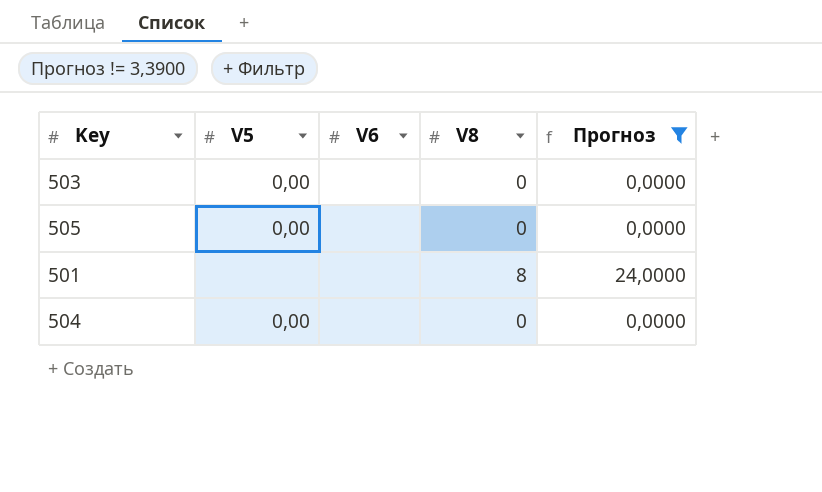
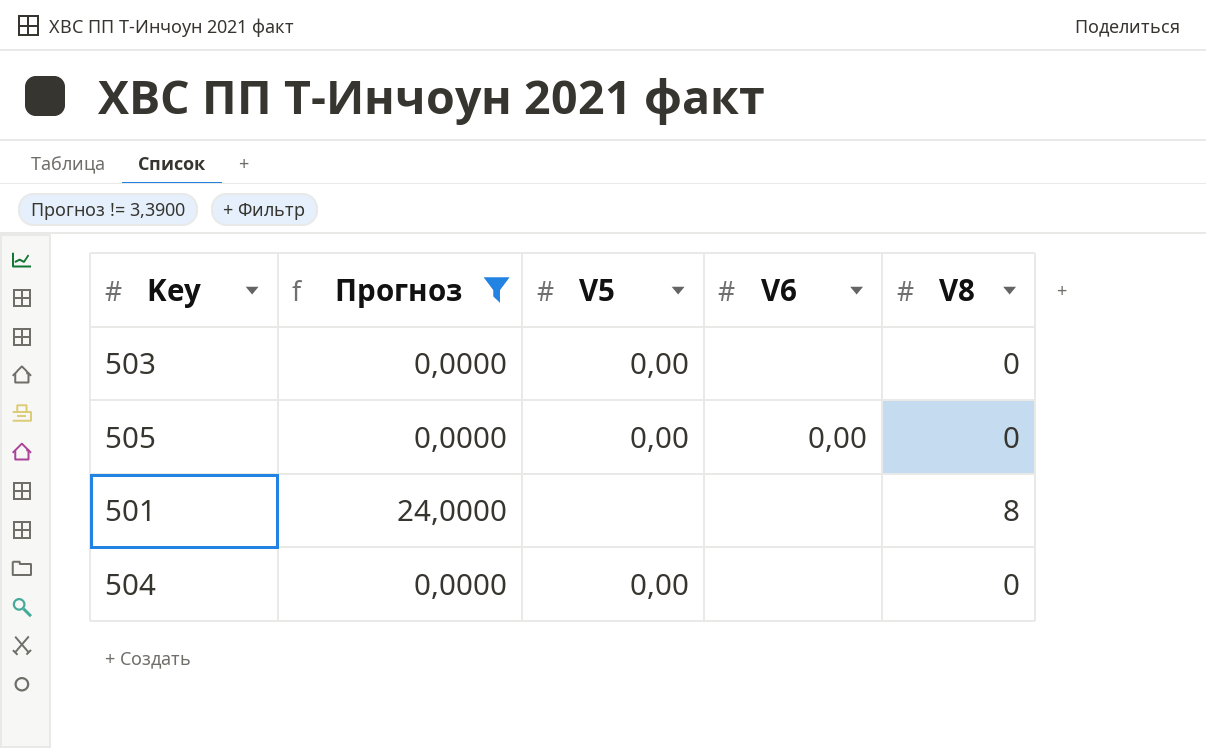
column Прогноз | position: 5 -> 2
505 | V6: none -> 0,00

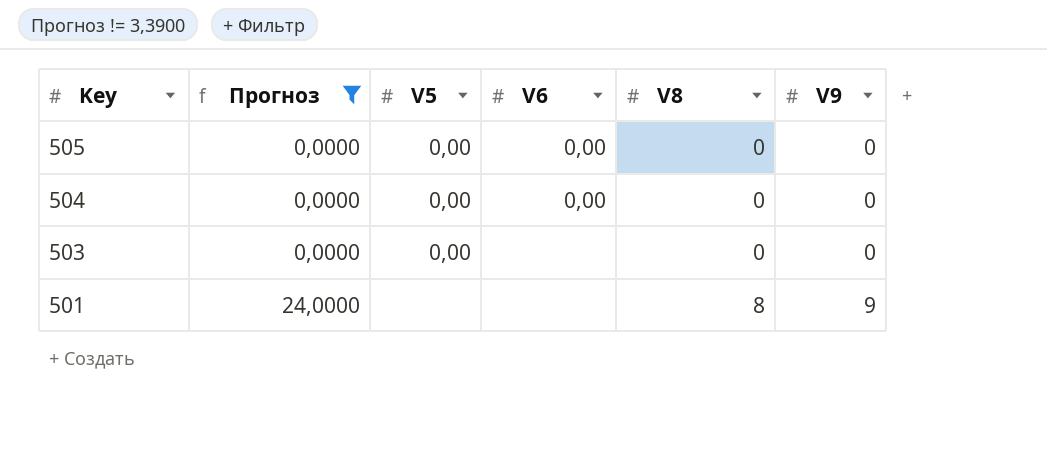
row order: none -> Key descending
column V9 | position: none -> 6
504 | V6: none -> 0,00

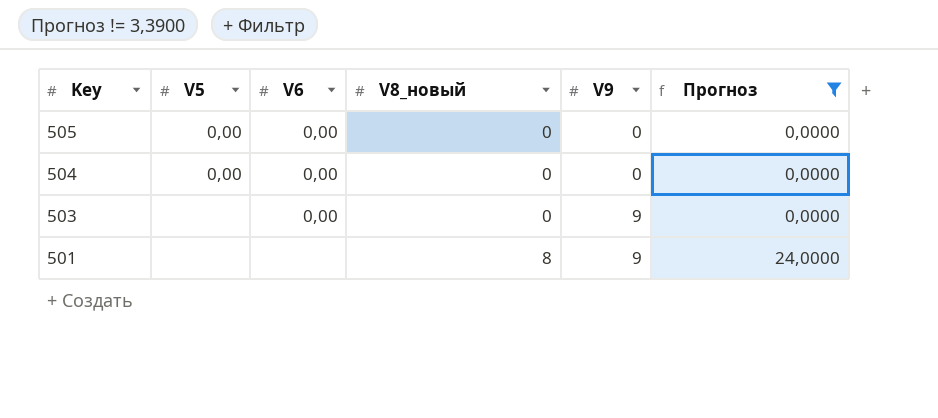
column name: V8 -> V8_новый
column Прогноз | position: 2 -> 6
503 | V5: 0,00 -> none
503 | V6: none -> 0,00
503 | V9: 0 -> 9

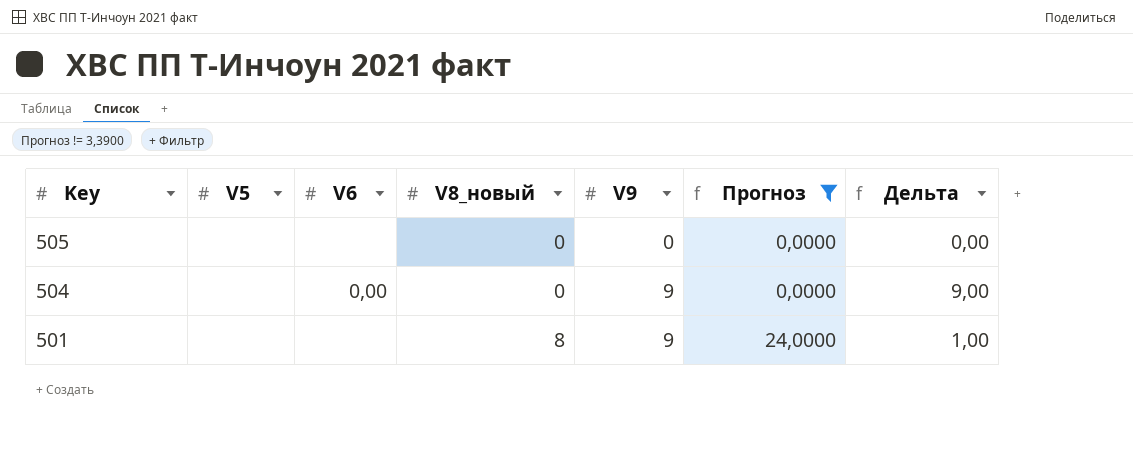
column Дельта | formula: none -> [V9] - [V8_новый]
row 503: none | 0,00 | 0 | 9 | 0,0000 -> none
505 | V5: 0,00 -> none
505 | V6: 0,00 -> none
504 | V5: 0,00 -> none
504 | V9: 0 -> 9

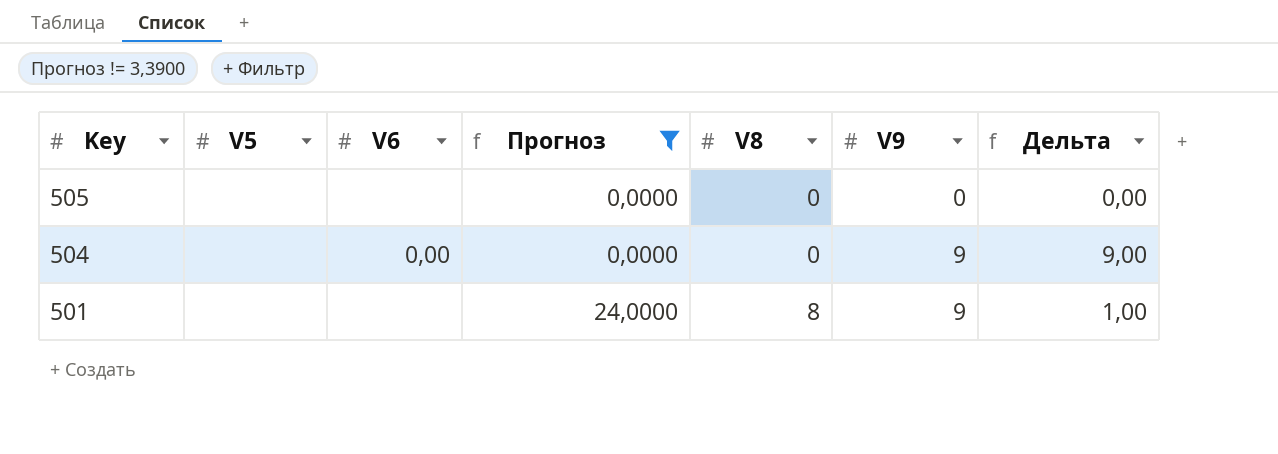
column Прогноз | position: 6 -> 4
column name: V8_новый -> V8

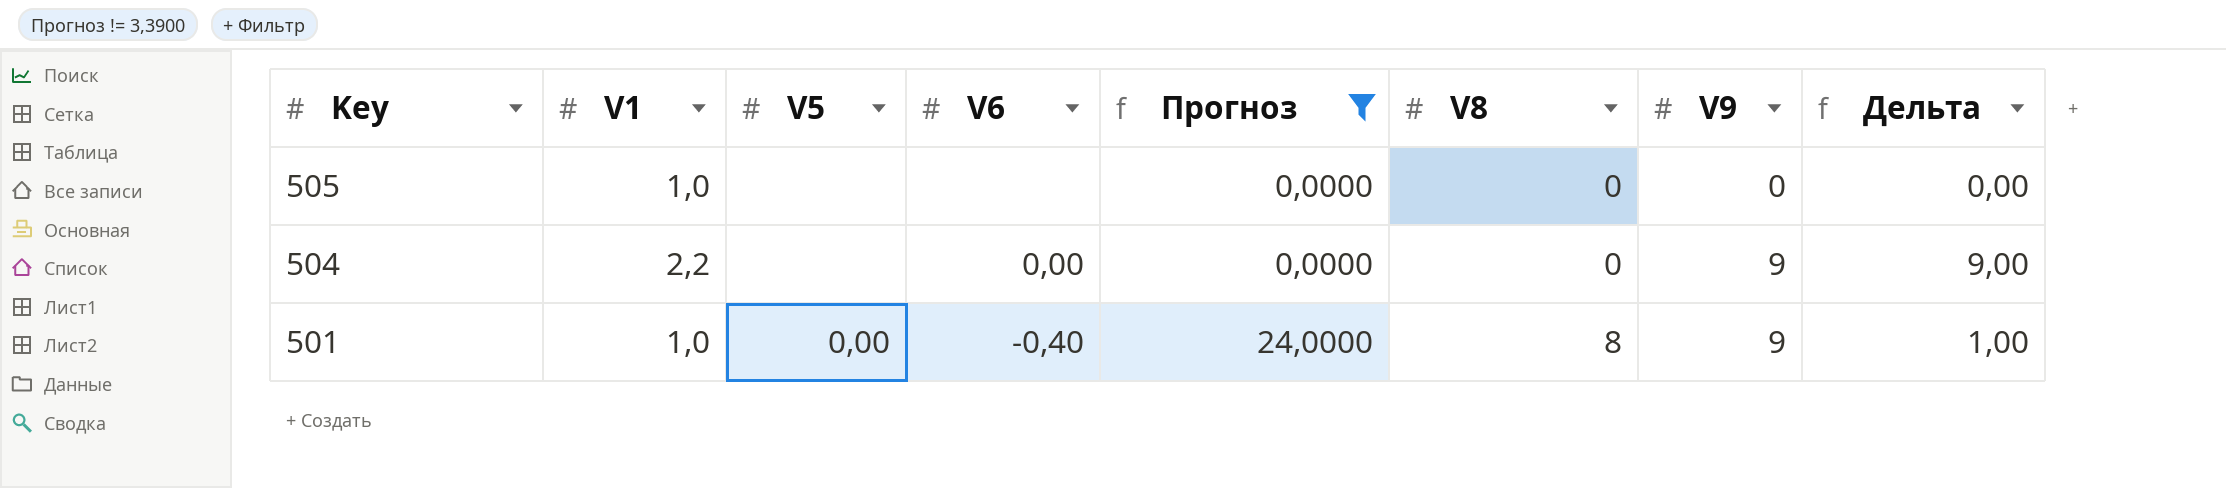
column V1 | position: none -> 2
501 | V5: none -> 0,00
501 | V6: none -> -0,40

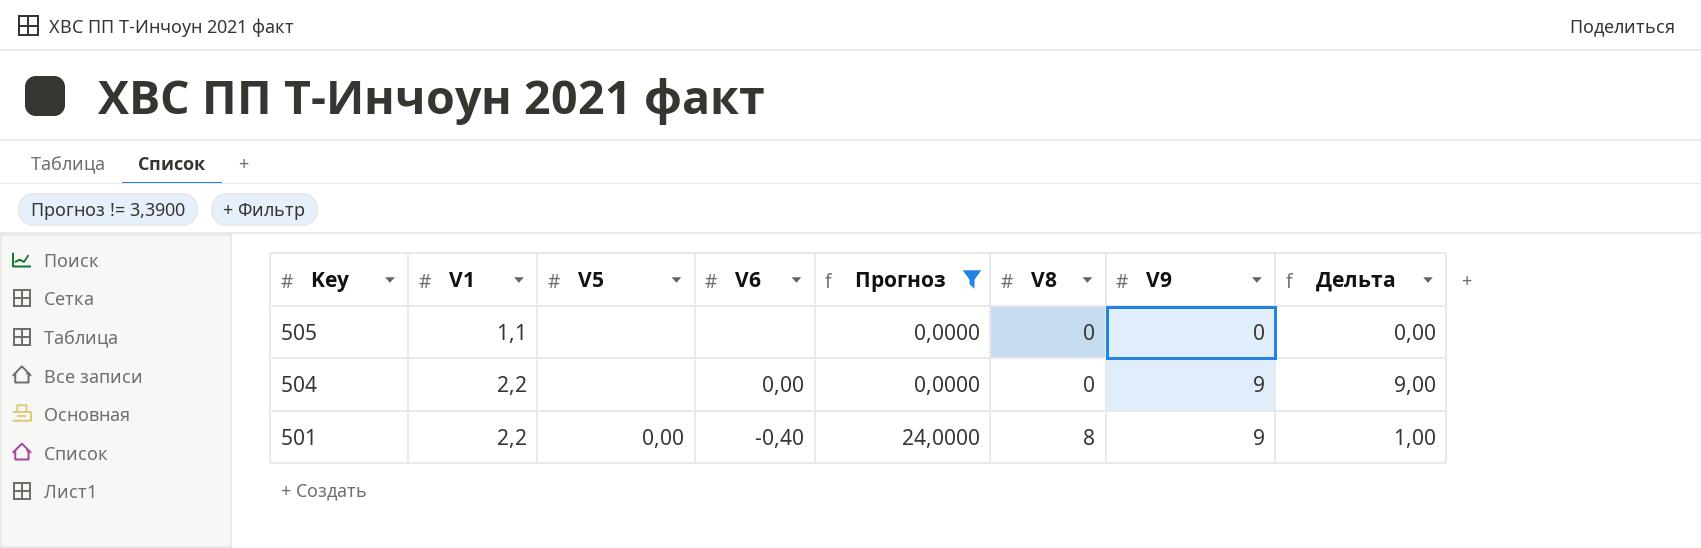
505 | V1: 1,0 -> 1,1
501 | V1: 1,0 -> 2,2

